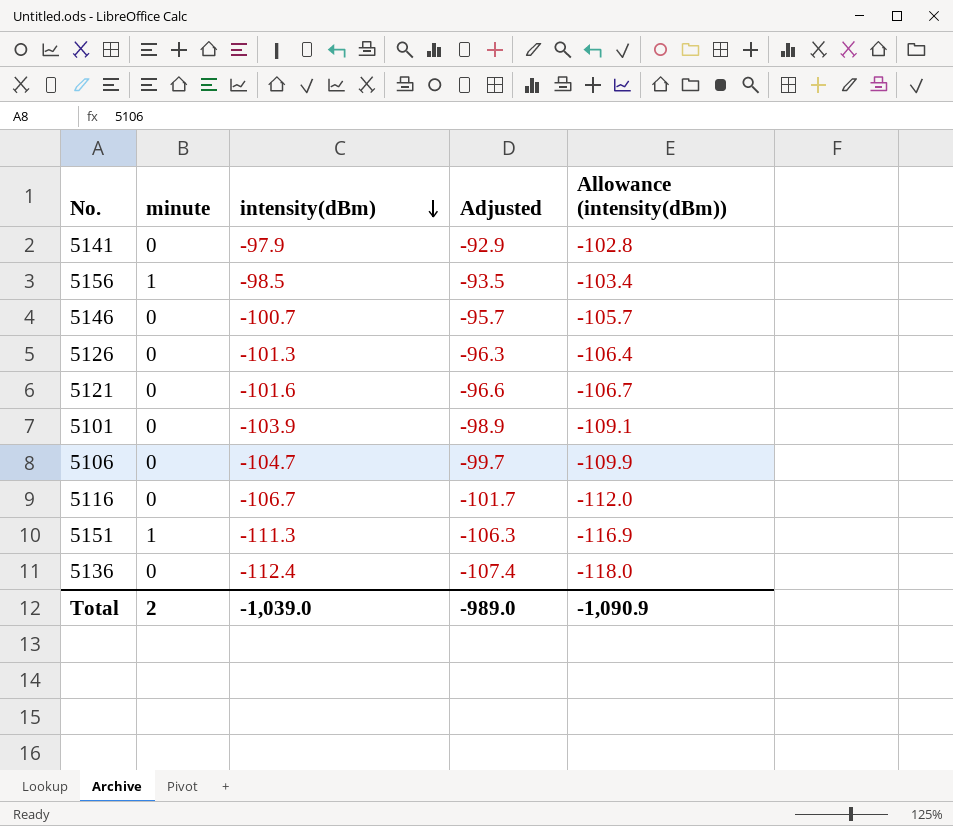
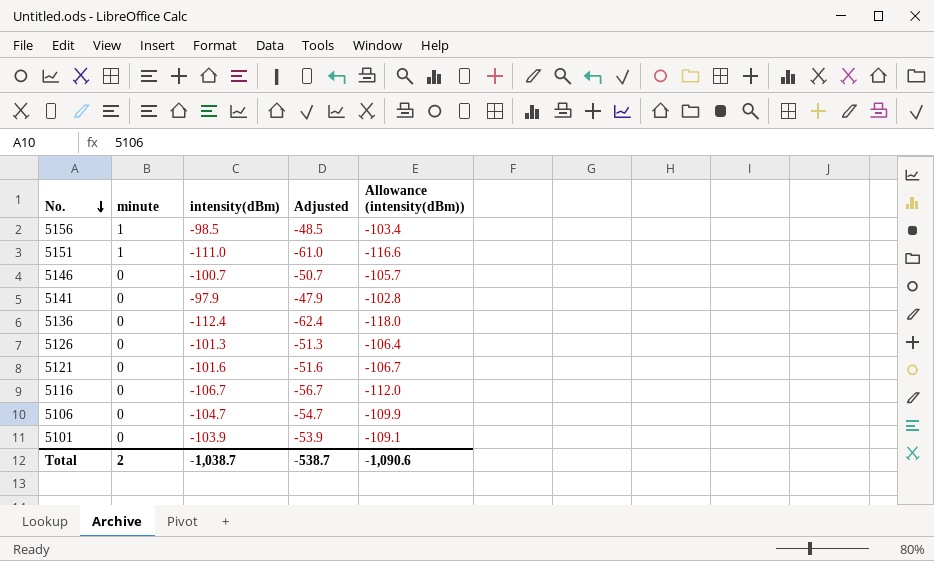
row order: intensity(dBm) descending -> No. descending
column Adjusted | formula: [intensity(dBm)] + 5 -> [intensity(dBm)] + 50
5151 | intensity(dBm): -111.3 -> -111.0
5151 | Allowance (intensity(dBm)): -116.9 -> -116.6
Total | intensity(dBm): -1,039.0 -> -1,038.7
Total | Adjusted: -989.0 -> -538.7
Total | Allowance (intensity(dBm)): -1,090.9 -> -1,090.6

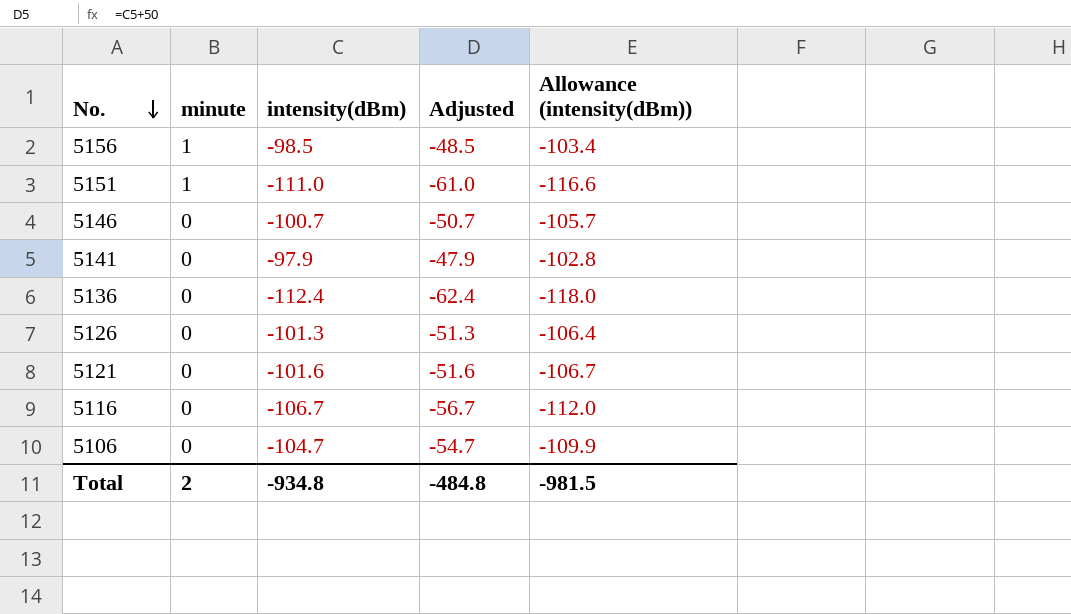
row 5101: 0 | -103.9 | -53.9 | -109.1 -> none
Total | intensity(dBm): -1,038.7 -> -934.8
Total | Adjusted: -538.7 -> -484.8
Total | Allowance (intensity(dBm)): -1,090.6 -> -981.5

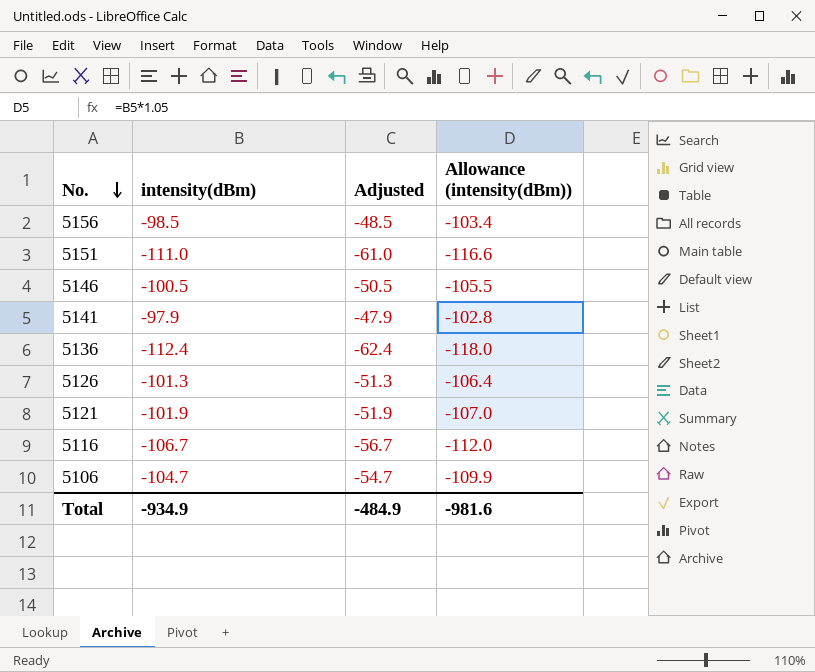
column minute | position: 2 -> none
5146 | intensity(dBm): -100.7 -> -100.5
5146 | Adjusted: -50.7 -> -50.5
5146 | Allowance (intensity(dBm)): -105.7 -> -105.5
5121 | intensity(dBm): -101.6 -> -101.9
5121 | Adjusted: -51.6 -> -51.9
5121 | Allowance (intensity(dBm)): -106.7 -> -107.0
Total | intensity(dBm): -934.8 -> -934.9
Total | Adjusted: -484.8 -> -484.9
Total | Allowance (intensity(dBm)): -981.5 -> -981.6

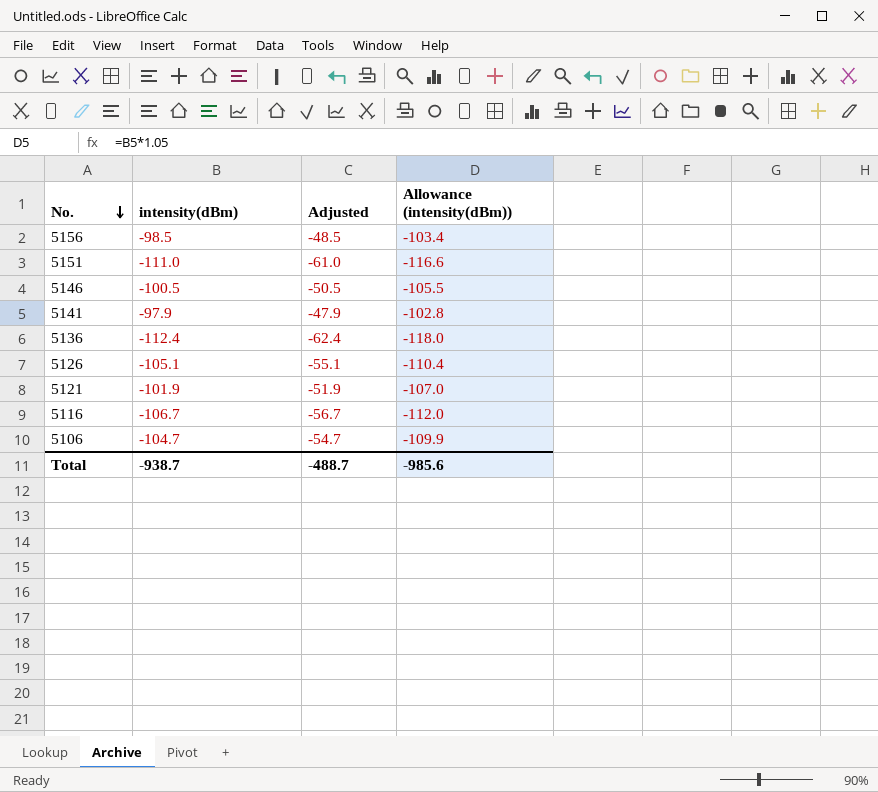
5126 | intensity(dBm): -101.3 -> -105.1
5126 | Adjusted: -51.3 -> -55.1
5126 | Allowance (intensity(dBm)): -106.4 -> -110.4
Total | intensity(dBm): -934.9 -> -938.7
Total | Adjusted: -484.9 -> -488.7
Total | Allowance (intensity(dBm)): -981.6 -> -985.6

